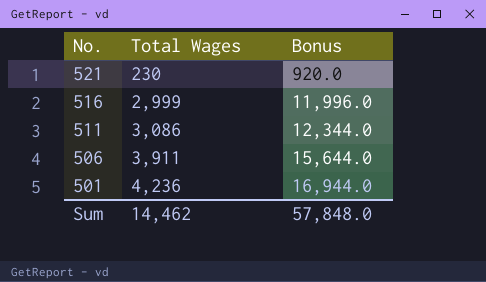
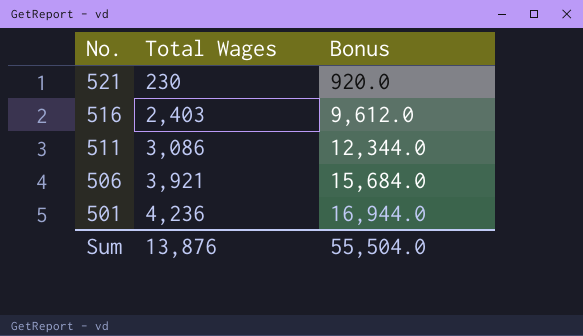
516 | Total Wages: 2,999 -> 2,403
516 | Bonus: 11,996.0 -> 9,612.0
506 | Total Wages: 3,911 -> 3,921
506 | Bonus: 15,644.0 -> 15,684.0
Sum | Total Wages: 14,462 -> 13,876
Sum | Bonus: 57,848.0 -> 55,504.0

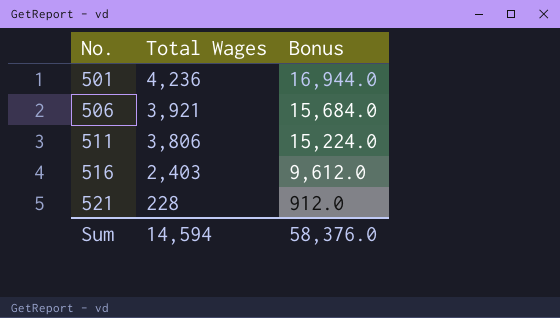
row order: No. descending -> No. ascending
511 | Total Wages: 3,086 -> 3,806
511 | Bonus: 12,344.0 -> 15,224.0
521 | Total Wages: 230 -> 228
521 | Bonus: 920.0 -> 912.0
Sum | Total Wages: 13,876 -> 14,594
Sum | Bonus: 55,504.0 -> 58,376.0

